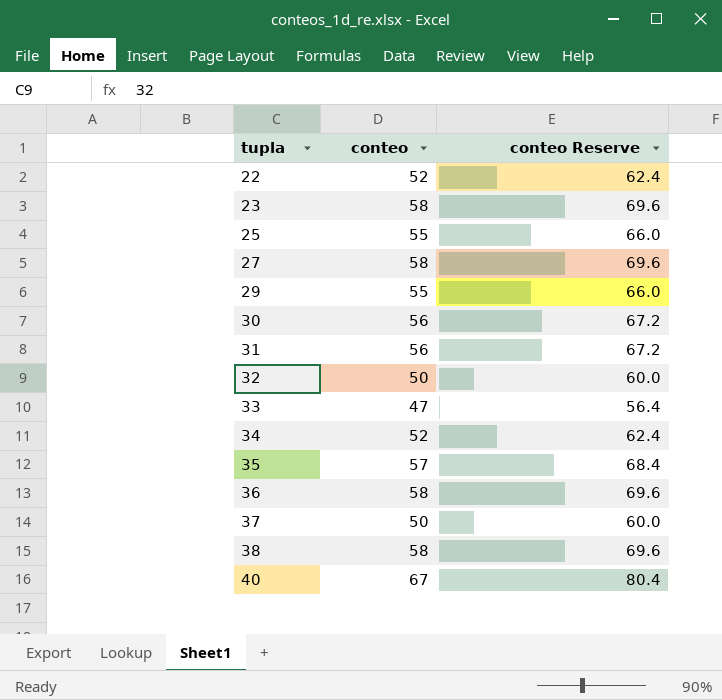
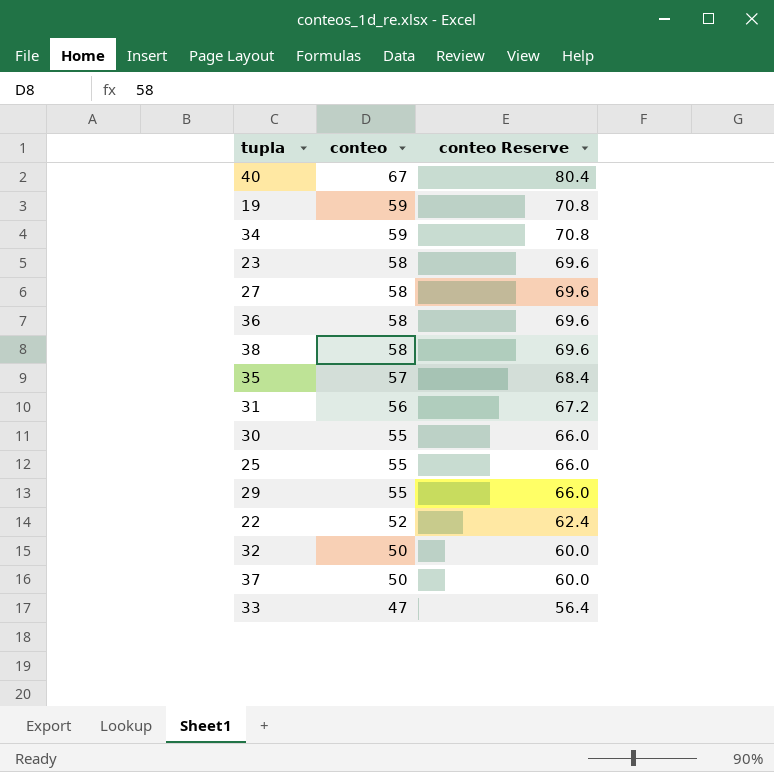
row order: tupla ascending -> conteo descending
row 19: none -> 59 | 70.8
34 | conteo: 52 -> 59
34 | conteo Reserve: 62.4 -> 70.8
30 | conteo: 56 -> 55
30 | conteo Reserve: 67.2 -> 66.0

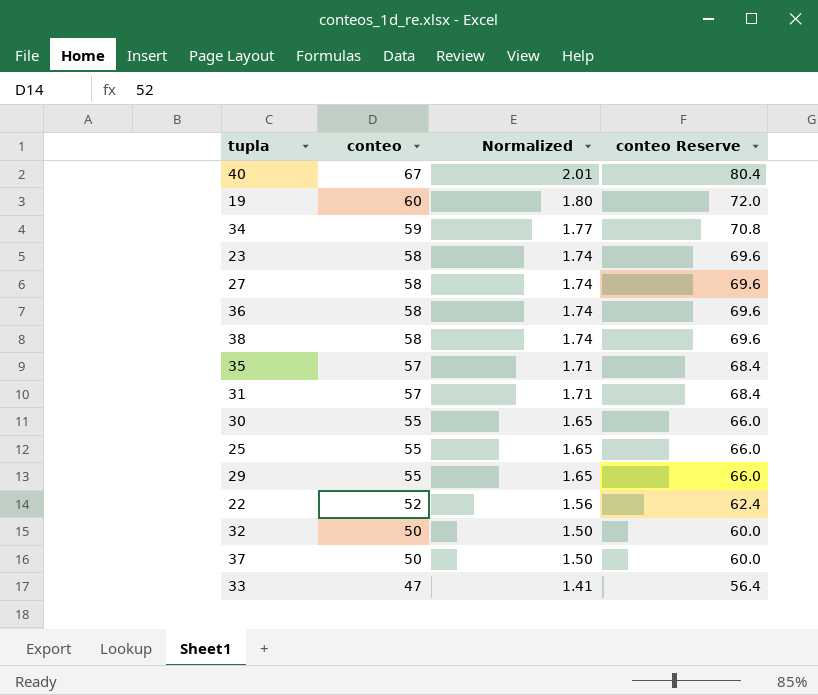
column Normalized | formula: none -> [conteo] * 0.03
19 | conteo: 59 -> 60
19 | conteo Reserve: 70.8 -> 72.0
31 | conteo: 56 -> 57
31 | conteo Reserve: 67.2 -> 68.4

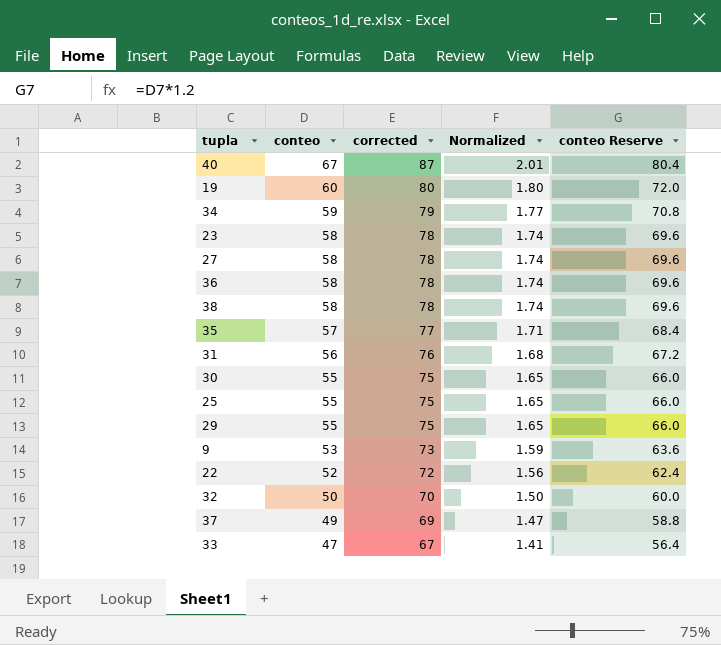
column corrected | formula: none -> [conteo] + 20
31 | conteo: 57 -> 56
31 | Normalized: 1.71 -> 1.68
31 | conteo Reserve: 68.4 -> 67.2
row 9: none -> 53 | 73 | 1.59 | 63.6
37 | conteo: 50 -> 49
37 | Normalized: 1.50 -> 1.47
37 | conteo Reserve: 60.0 -> 58.8

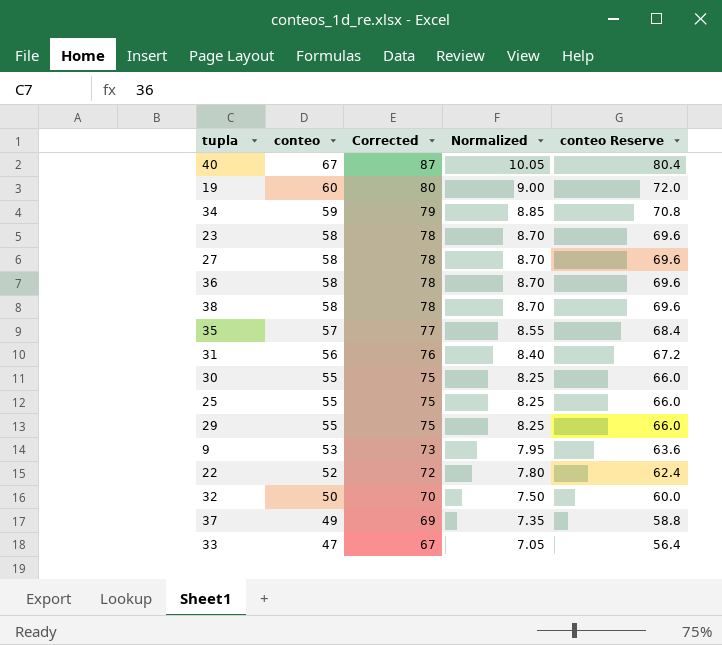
column name: corrected -> Corrected
column Normalized | formula: [conteo] * 0.03 -> [conteo] * 0.15

